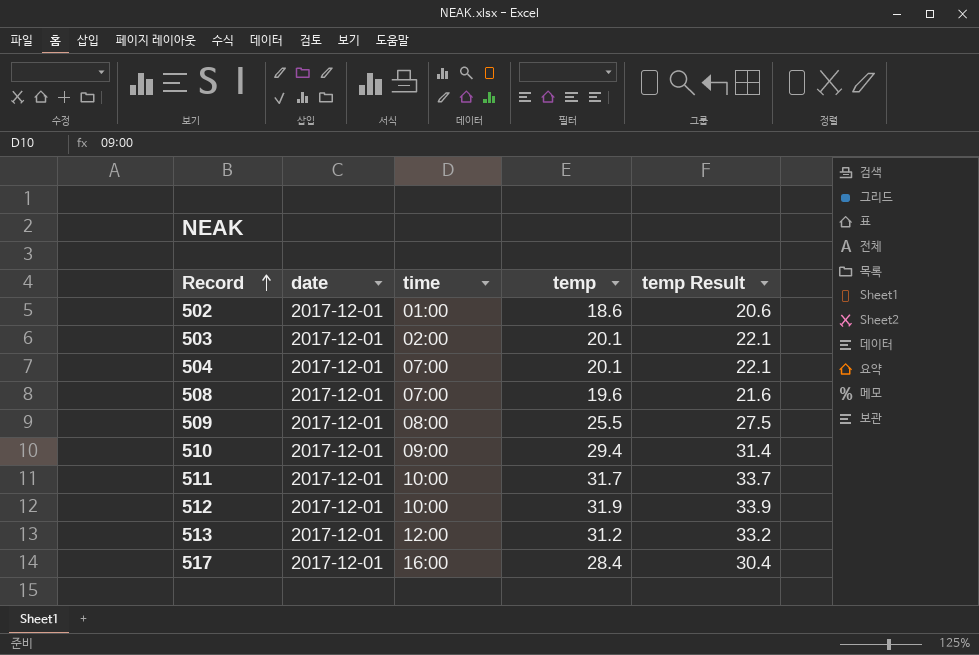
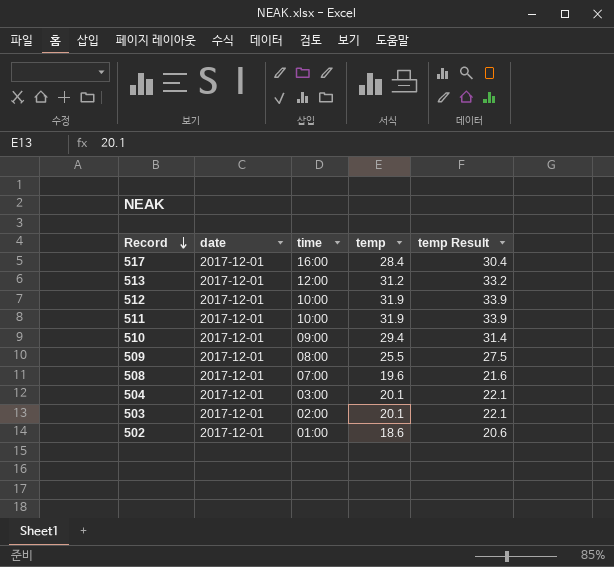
row order: Record ascending -> Record descending
511 | temp: 31.7 -> 31.9
511 | temp Result: 33.7 -> 33.9
504 | time: 07:00 -> 03:00

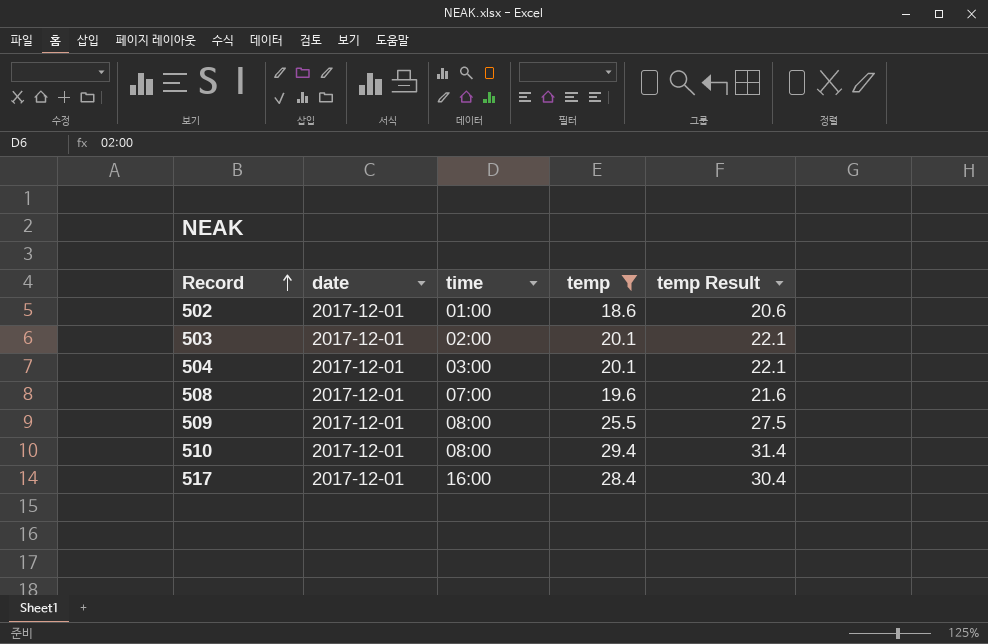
filter: none -> temp <= 29.4
row order: Record descending -> Record ascending
510 | time: 09:00 -> 08:00

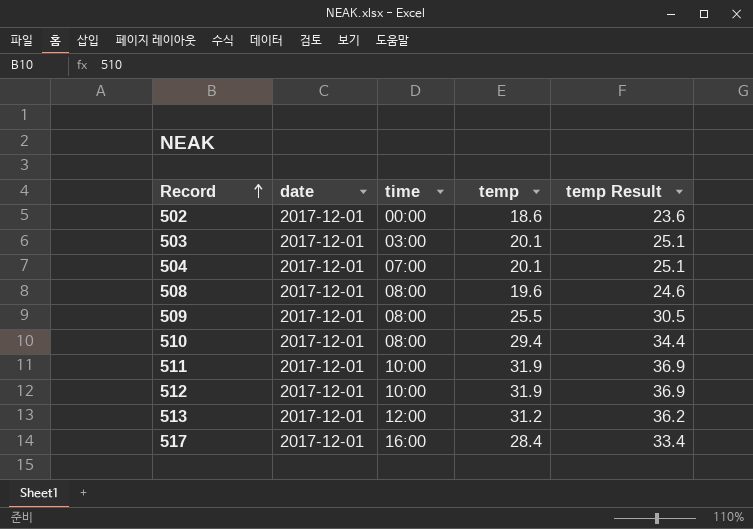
filter: temp <= 29.4 -> none
column temp Result | formula: [temp] + 2 -> [temp] + 5
502 | time: 01:00 -> 00:00
503 | time: 02:00 -> 03:00
504 | time: 03:00 -> 07:00
508 | time: 07:00 -> 08:00

